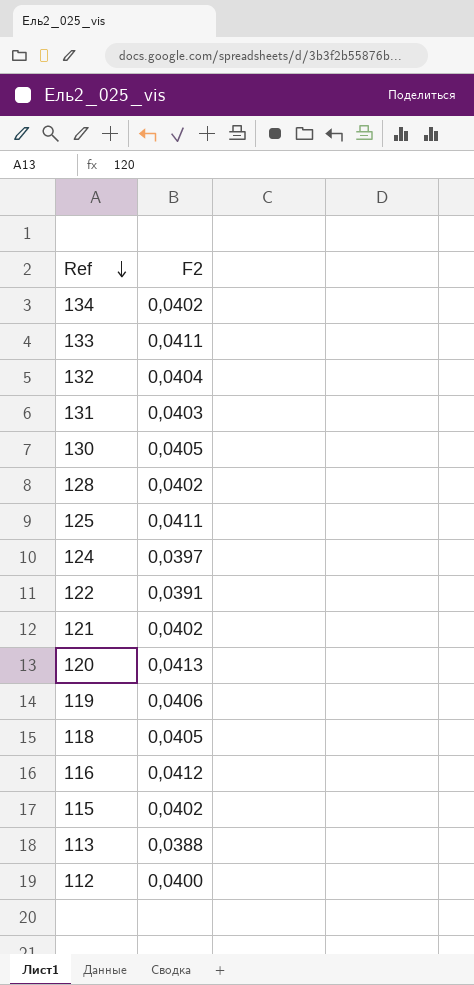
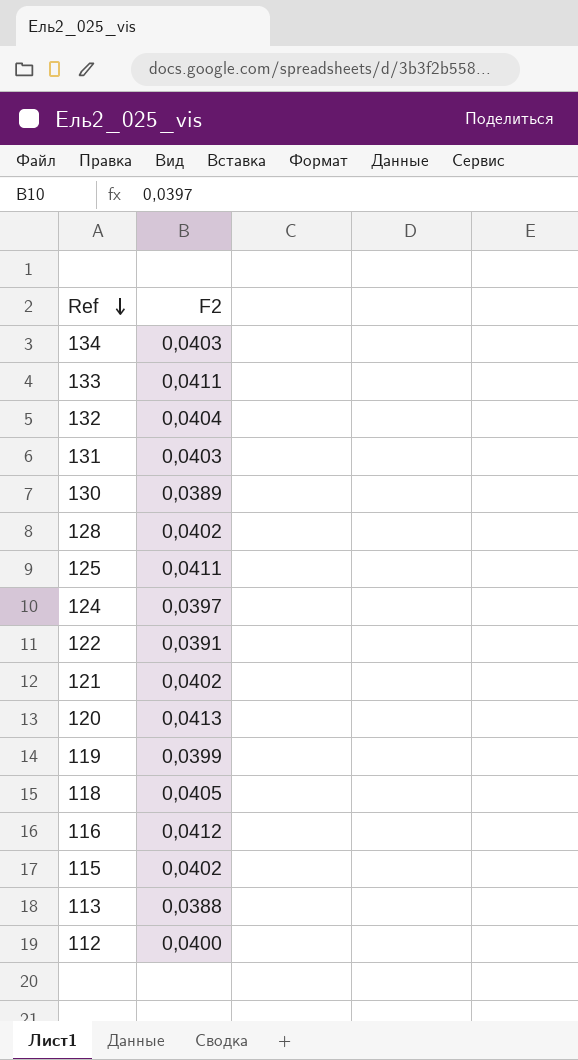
134 | F2: 0,0402 -> 0,0403
130 | F2: 0,0405 -> 0,0389
119 | F2: 0,0406 -> 0,0399

